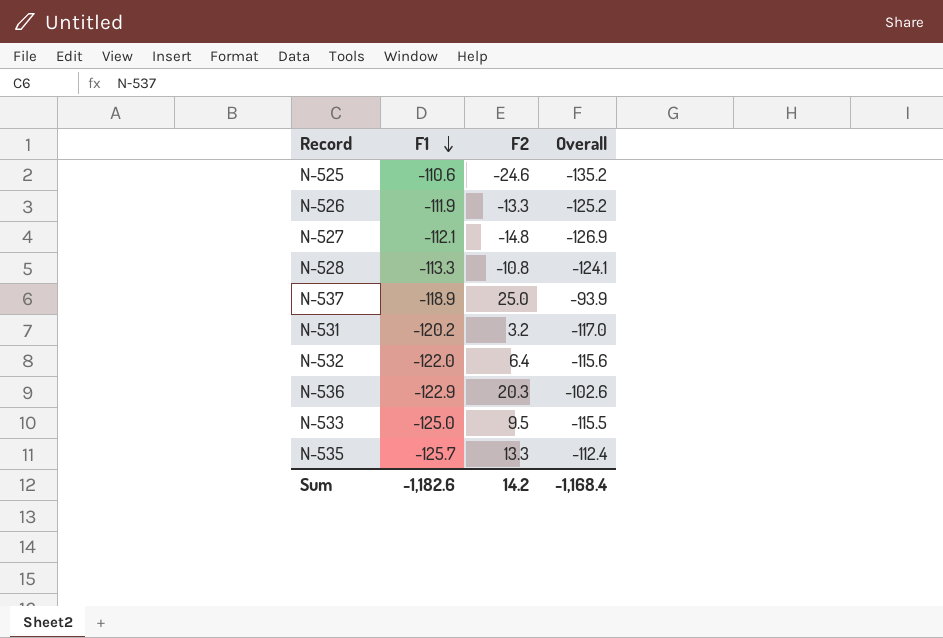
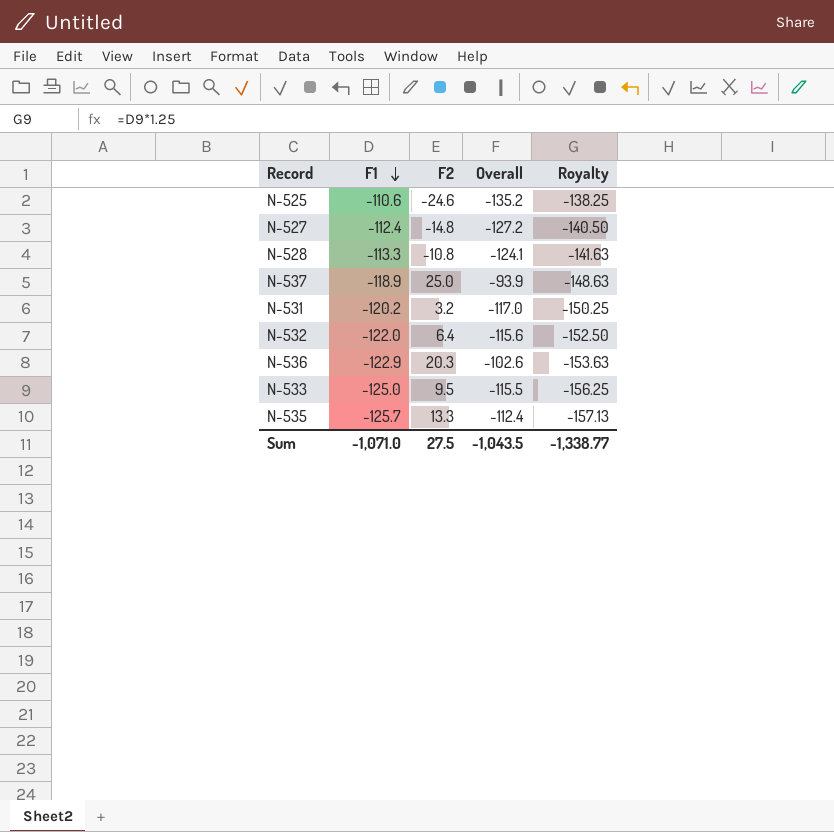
column Royalty | formula: none -> [F1] * 1.25
row N-526: -111.9 | -13.3 | -125.2 -> none
N-527 | F1: -112.1 -> -112.4
N-527 | Overall: -126.9 -> -127.2
Sum | F1: -1,182.6 -> -1,071.0
Sum | F2: 14.2 -> 27.5
Sum | Overall: -1,168.4 -> -1,043.5

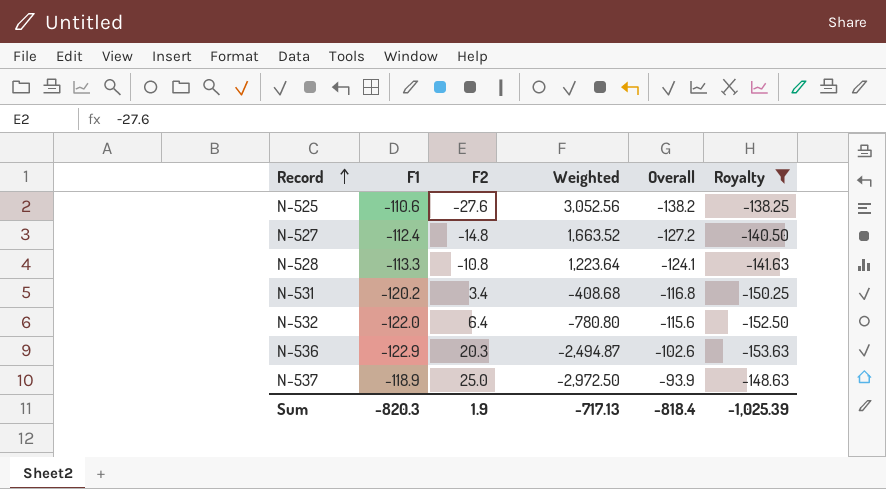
filter: none -> Royalty >= -153.63
row order: F1 descending -> Record ascending
column Weighted | formula: none -> [F1] * [F2]
N-525 | F2: -24.6 -> -27.6
N-525 | Overall: -135.2 -> -138.2
N-531 | F2: 3.2 -> 3.4
N-531 | Overall: -117.0 -> -116.8
Sum | F1: -1,071.0 -> -820.3
Sum | F2: 27.5 -> 1.9
Sum | Overall: -1,043.5 -> -818.4
Sum | Royalty: -1,338.77 -> -1,025.39

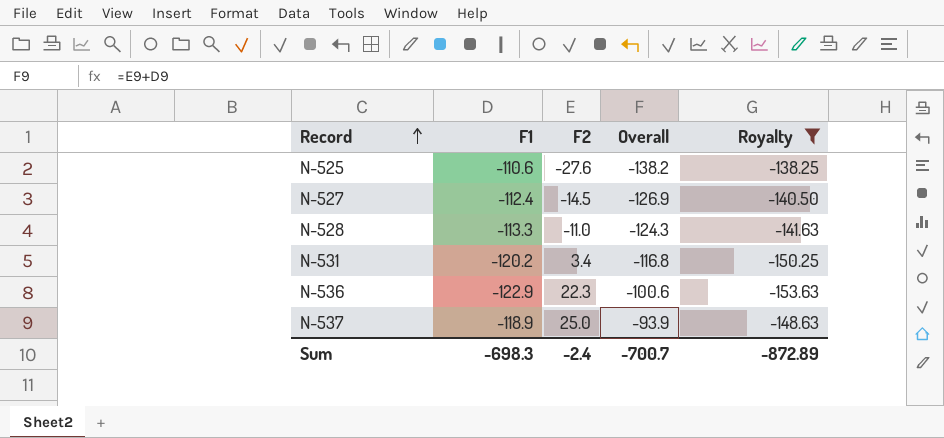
column Weighted | formula: [F1] * [F2] -> none
row N-532: -122.0 | 6.4 | -780.80 | -115.6 | -152.50 -> none
N-527 | F2: -14.8 -> -14.5
N-527 | Overall: -127.2 -> -126.9
N-528 | F2: -10.8 -> -11.0
N-528 | Overall: -124.1 -> -124.3
N-536 | F2: 20.3 -> 22.3
N-536 | Overall: -102.6 -> -100.6
Sum | F1: -820.3 -> -698.3
Sum | F2: 1.9 -> -2.4
Sum | Overall: -818.4 -> -700.7
Sum | Royalty: -1,025.39 -> -872.89

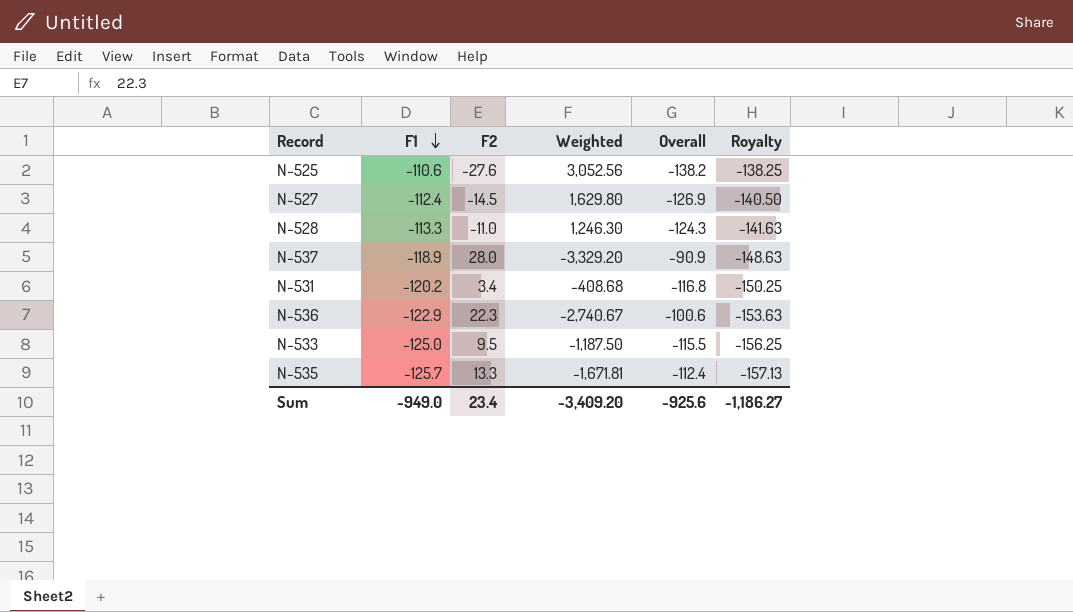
filter: Royalty >= -153.63 -> none
row order: Record ascending -> F1 descending
column Weighted | formula: none -> [F1] * [F2]
N-537 | F2: 25.0 -> 28.0
N-537 | Overall: -93.9 -> -90.9
Sum | F1: -698.3 -> -949.0
Sum | F2: -2.4 -> 23.4
Sum | Overall: -700.7 -> -925.6
Sum | Royalty: -872.89 -> -1,186.27

